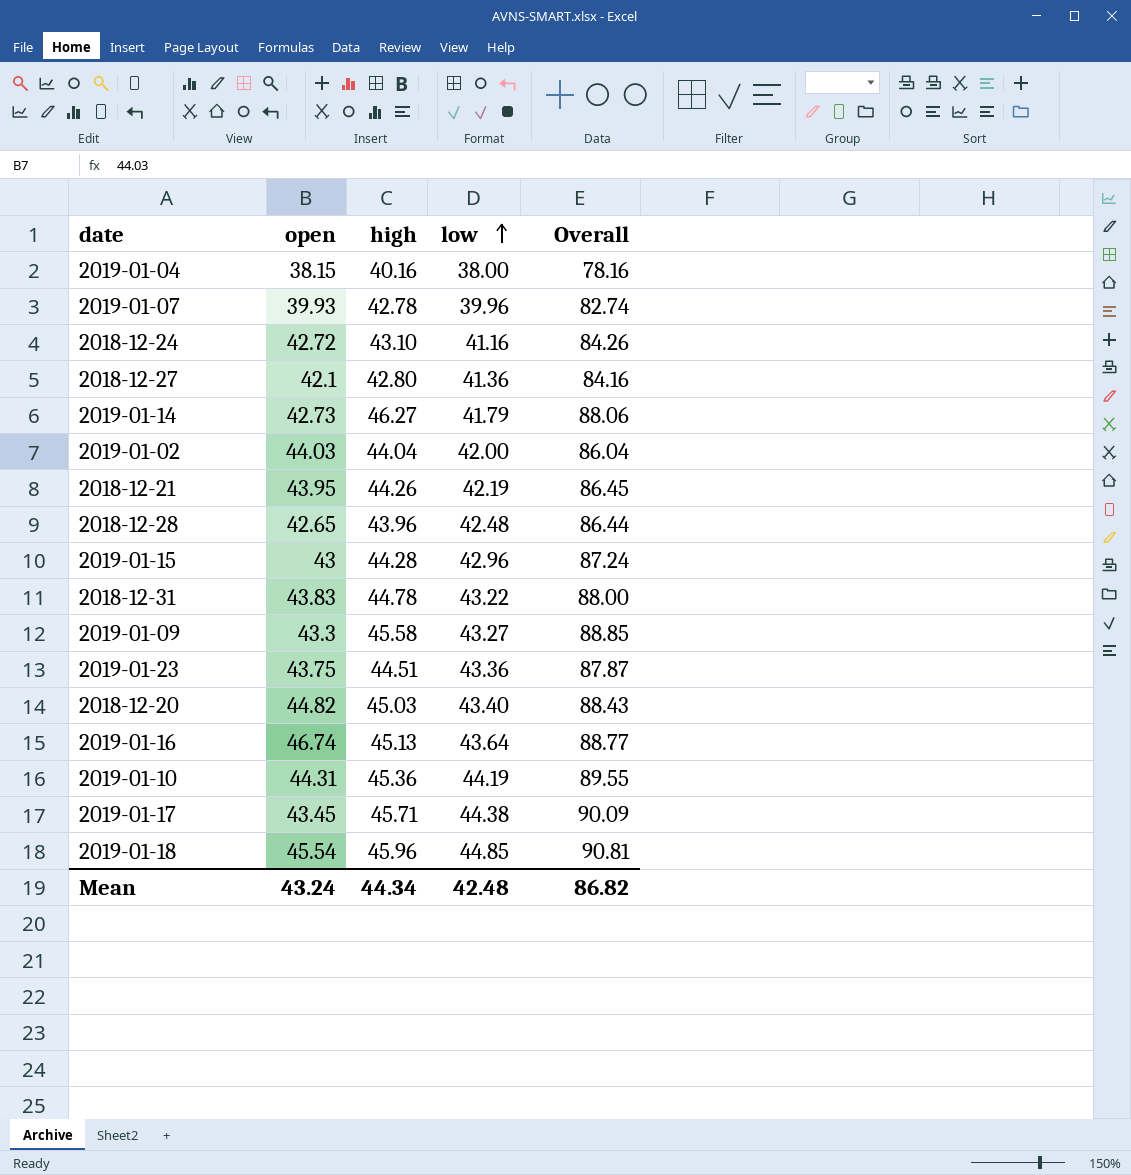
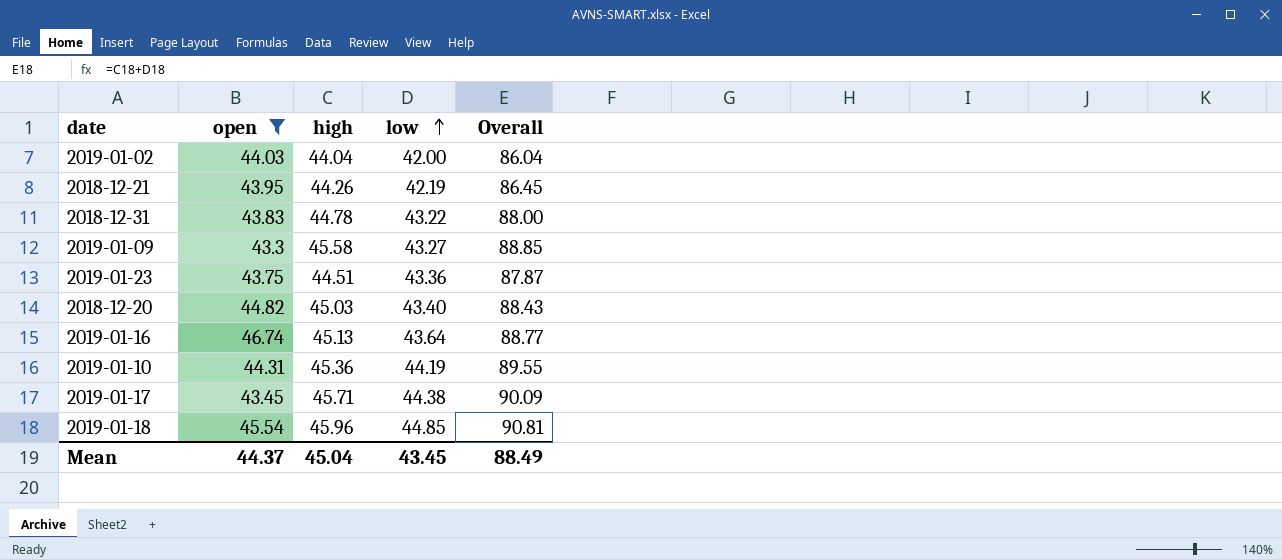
filter: none -> open >= 43.3
Mean | open: 43.24 -> 44.37
Mean | high: 44.34 -> 45.04
Mean | low: 42.48 -> 43.45
Mean | Overall: 86.82 -> 88.49

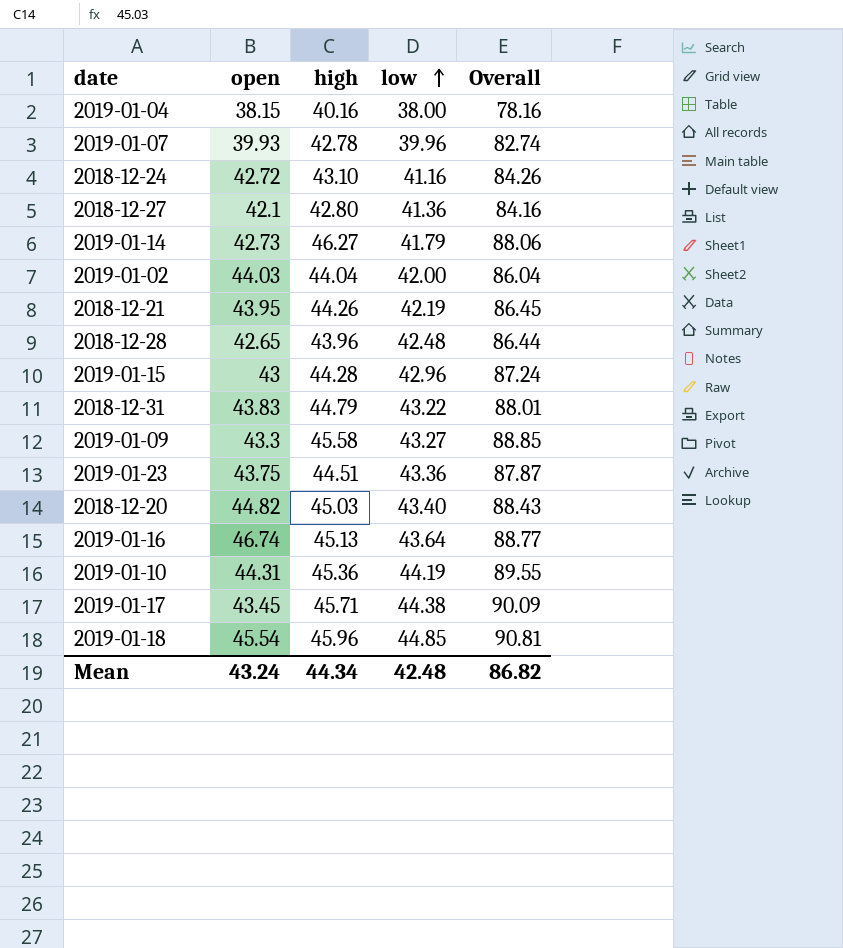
filter: open >= 43.3 -> none
2018-12-31 | high: 44.78 -> 44.79
2018-12-31 | Overall: 88.00 -> 88.01
Mean | open: 44.37 -> 43.24
Mean | high: 45.04 -> 44.34
Mean | low: 43.45 -> 42.48
Mean | Overall: 88.49 -> 86.82

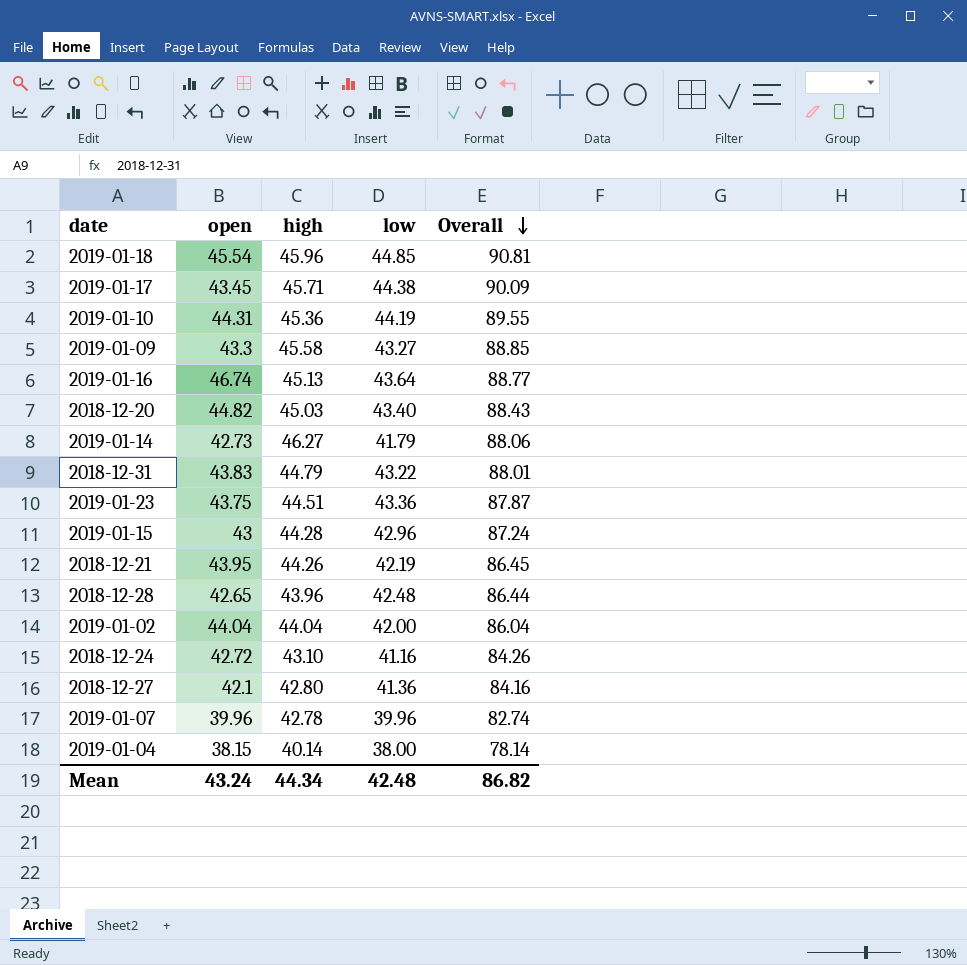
row order: low ascending -> Overall descending
2019-01-02 | open: 44.03 -> 44.04
2019-01-07 | open: 39.93 -> 39.96
2019-01-04 | high: 40.16 -> 40.14
2019-01-04 | Overall: 78.16 -> 78.14

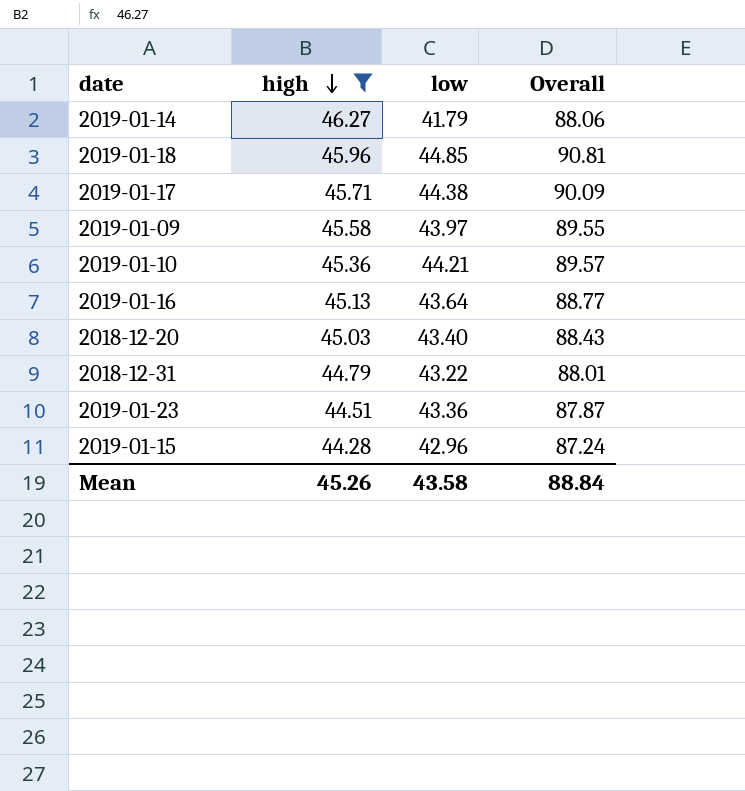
filter: none -> high >= 44.28
row order: Overall descending -> high descending
column open | position: 2 -> none
2019-01-09 | low: 43.27 -> 43.97
2019-01-09 | Overall: 88.85 -> 89.55
2019-01-10 | low: 44.19 -> 44.21
2019-01-10 | Overall: 89.55 -> 89.57
Mean | high: 44.34 -> 45.26
Mean | low: 42.48 -> 43.58
Mean | Overall: 86.82 -> 88.84

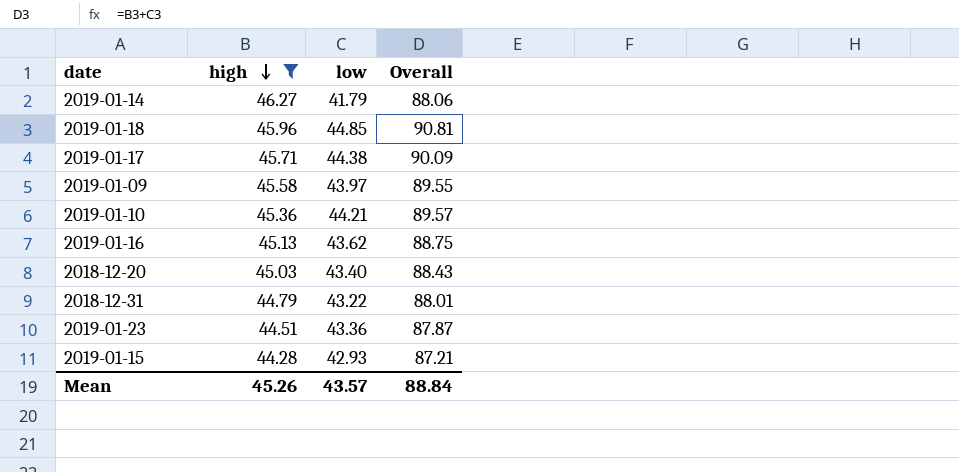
2019-01-16 | low: 43.64 -> 43.62
2019-01-16 | Overall: 88.77 -> 88.75
2019-01-15 | low: 42.96 -> 42.93
2019-01-15 | Overall: 87.24 -> 87.21
Mean | low: 43.58 -> 43.57

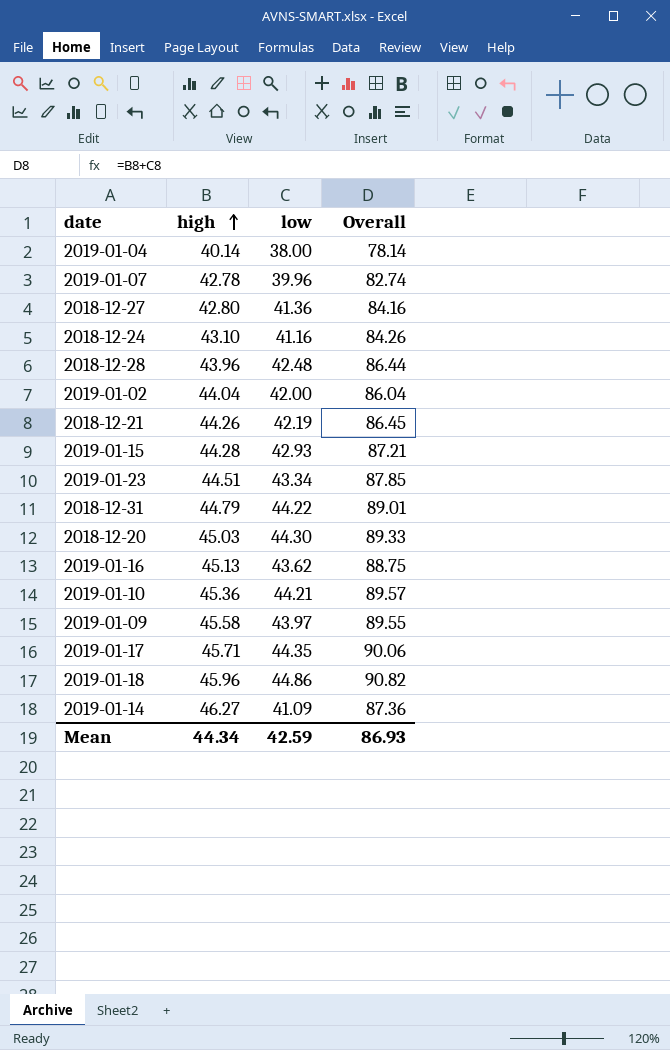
filter: high >= 44.28 -> none
row order: high descending -> high ascending
2019-01-23 | low: 43.36 -> 43.34
2019-01-23 | Overall: 87.87 -> 87.85
2018-12-31 | low: 43.22 -> 44.22
2018-12-31 | Overall: 88.01 -> 89.01
2018-12-20 | low: 43.40 -> 44.30
2018-12-20 | Overall: 88.43 -> 89.33
2019-01-17 | low: 44.38 -> 44.35
2019-01-17 | Overall: 90.09 -> 90.06
2019-01-18 | low: 44.85 -> 44.86
2019-01-18 | Overall: 90.81 -> 90.82
2019-01-14 | low: 41.79 -> 41.09
2019-01-14 | Overall: 88.06 -> 87.36
Mean | high: 45.26 -> 44.34
Mean | low: 43.57 -> 42.59
Mean | Overall: 88.84 -> 86.93

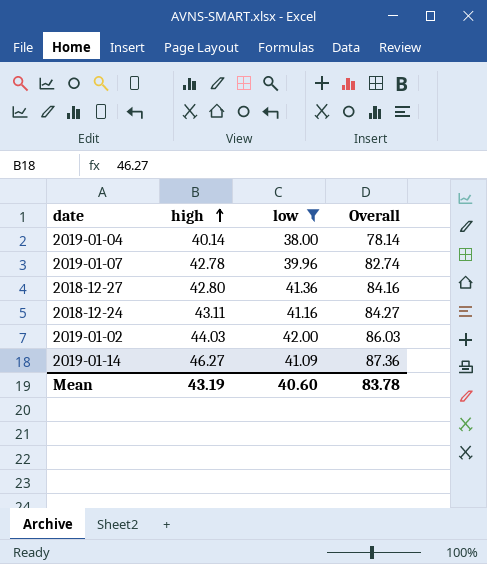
filter: none -> low <= 42.00
2018-12-24 | high: 43.10 -> 43.11
2018-12-24 | Overall: 84.26 -> 84.27
2019-01-02 | high: 44.04 -> 44.03
2019-01-02 | Overall: 86.04 -> 86.03
Mean | high: 44.34 -> 43.19
Mean | low: 42.59 -> 40.60
Mean | Overall: 86.93 -> 83.78

